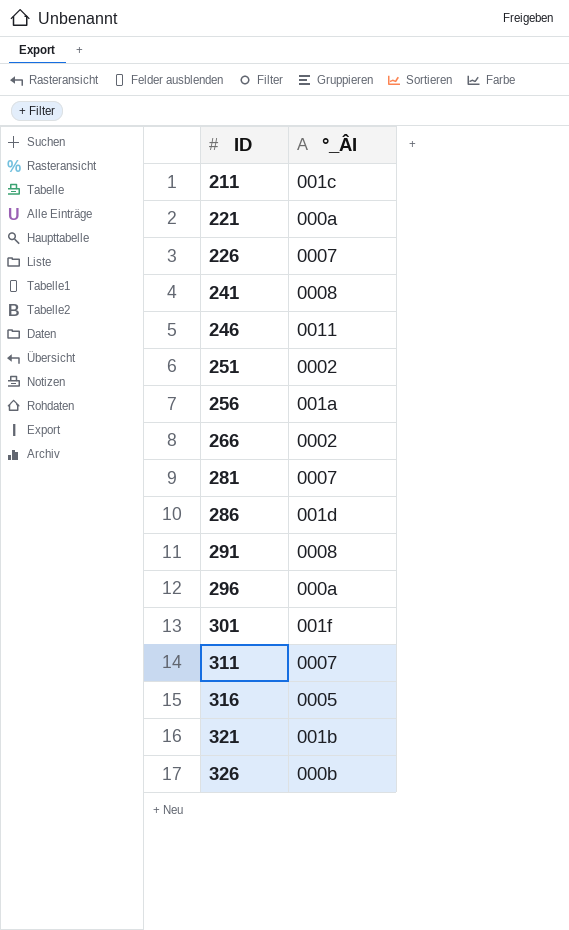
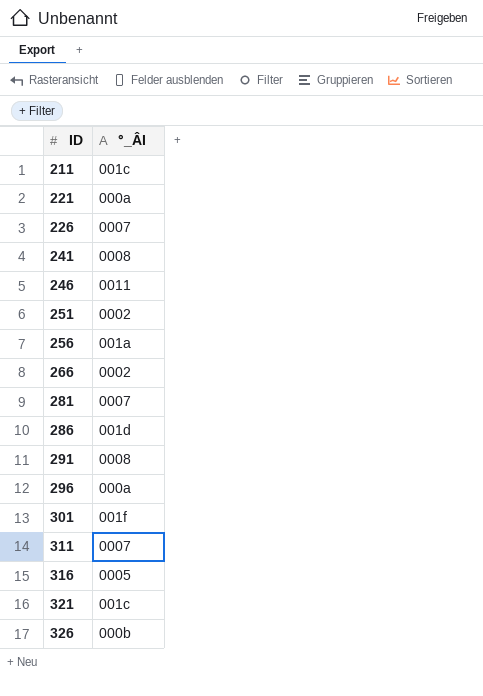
321 | °_ÂI: 001b -> 001c

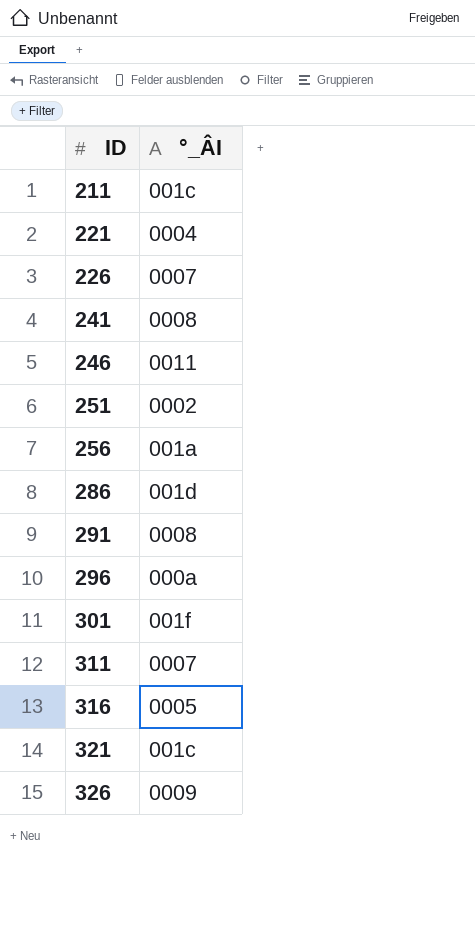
row 266: 0002 -> none
row 281: 0007 -> none
221 | °_ÂI: 000a -> 0004
326 | °_ÂI: 000b -> 0009

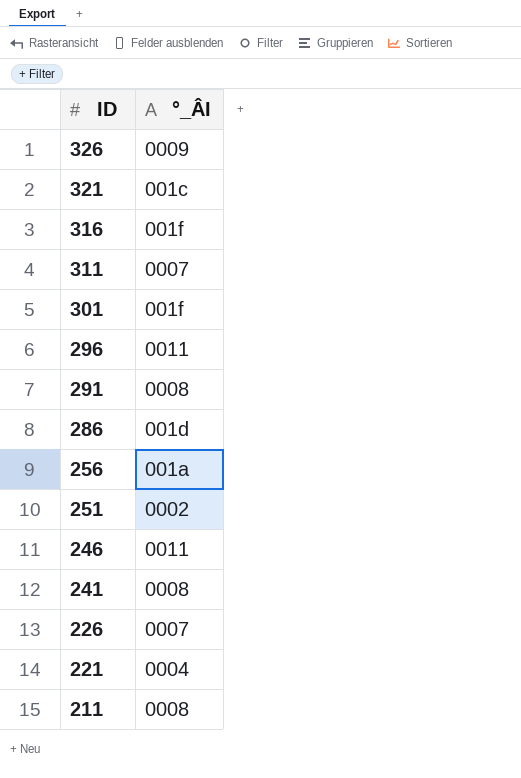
row order: ID ascending -> ID descending
316 | °_ÂI: 0005 -> 001f
296 | °_ÂI: 000a -> 0011
211 | °_ÂI: 001c -> 0008

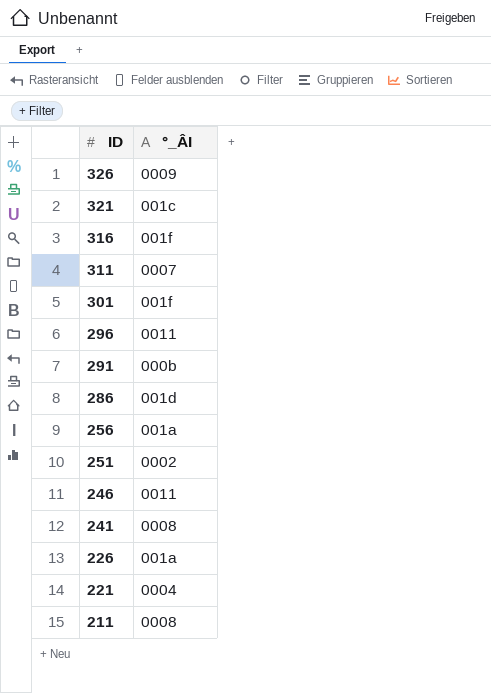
291 | °_ÂI: 0008 -> 000b
226 | °_ÂI: 0007 -> 001a

